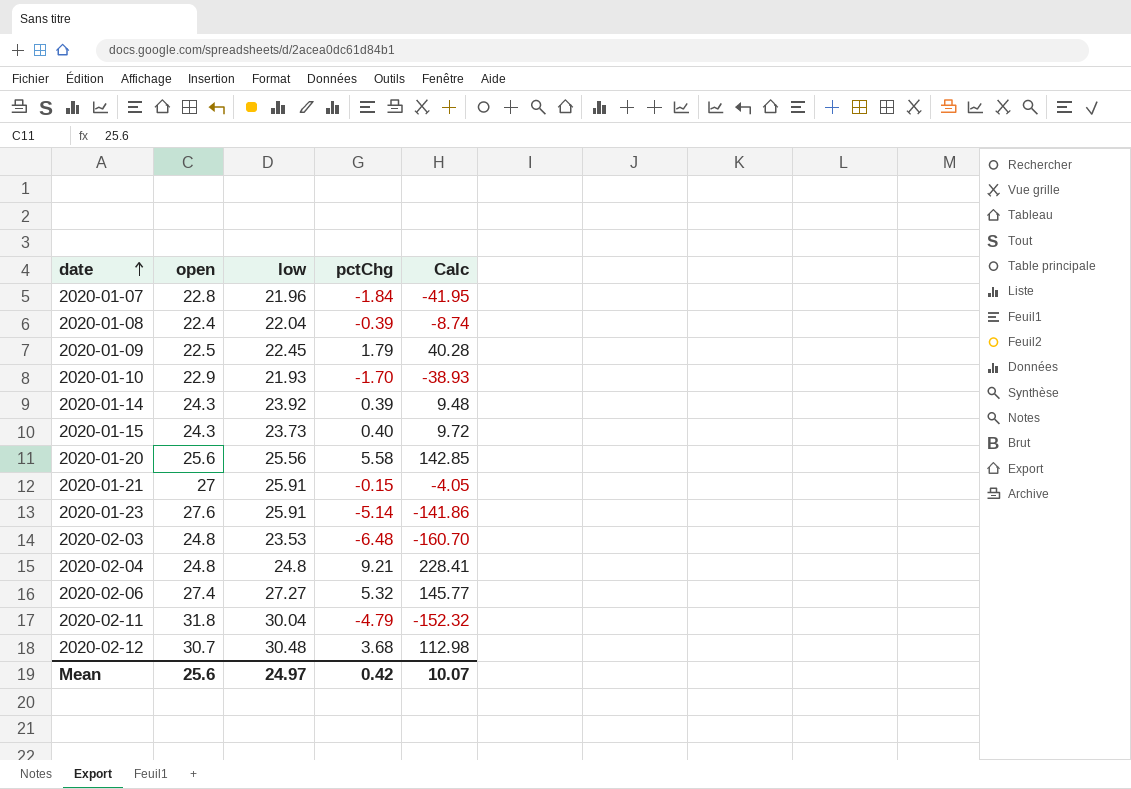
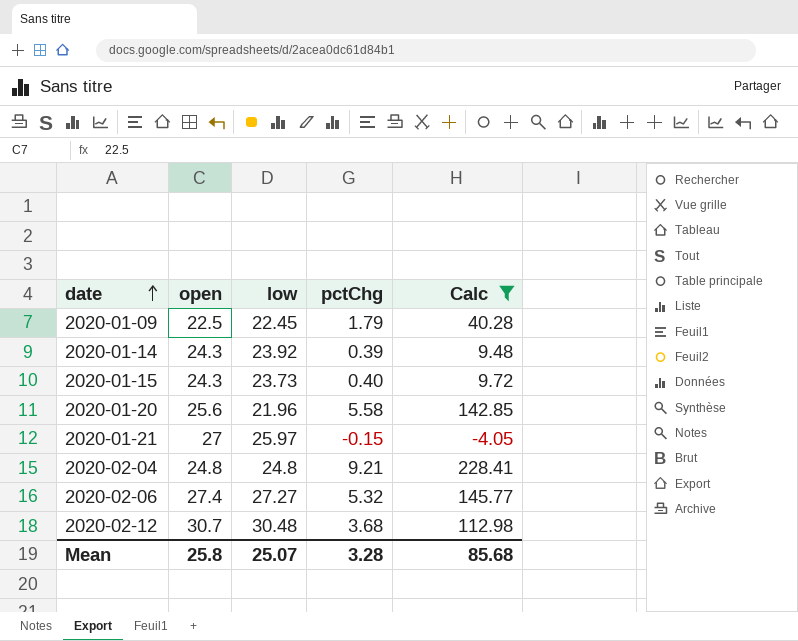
filter: none -> Calc >= -4.05
2020-01-20 | low: 25.56 -> 21.96
2020-01-21 | low: 25.91 -> 25.97
Mean | open: 25.6 -> 25.8
Mean | low: 24.97 -> 25.07
Mean | pctChg: 0.42 -> 3.28
Mean | Calc: 10.07 -> 85.68

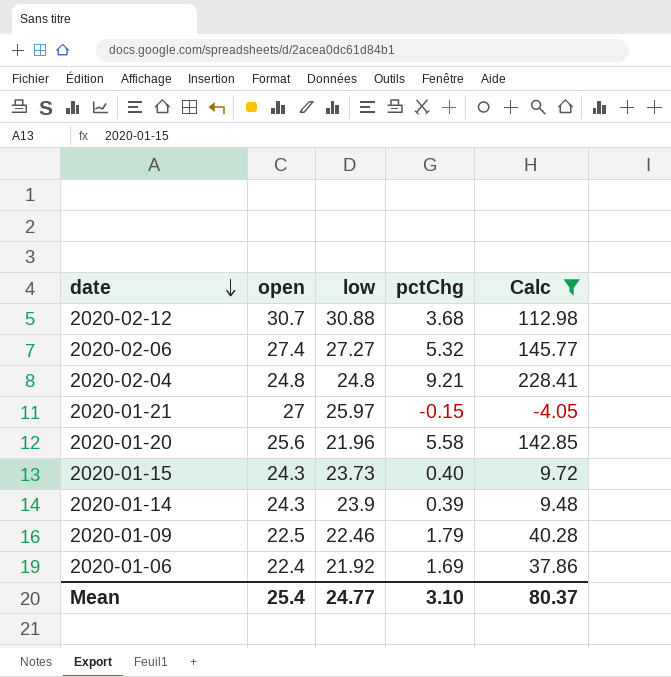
row order: date ascending -> date descending
2020-02-12 | low: 30.48 -> 30.88
2020-01-14 | low: 23.92 -> 23.9
2020-01-09 | low: 22.45 -> 22.46
row 2020-01-06: none -> 22.4 | 21.92 | 1.69 | 37.86
Mean | open: 25.8 -> 25.4
Mean | low: 25.07 -> 24.77
Mean | pctChg: 3.28 -> 3.10
Mean | Calc: 85.68 -> 80.37

